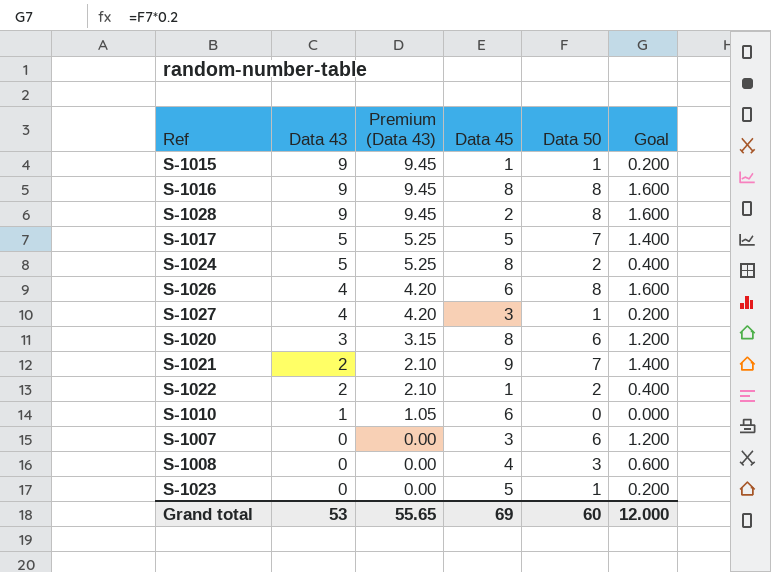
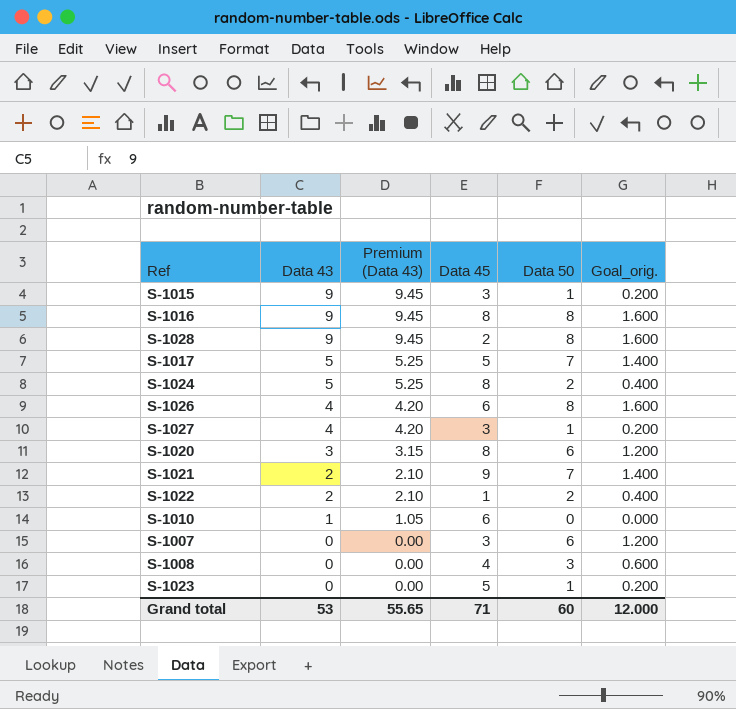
column name: Goal -> Goal_orig.
S-1015 | Data 45: 1 -> 3
Grand total | Data 45: 69 -> 71

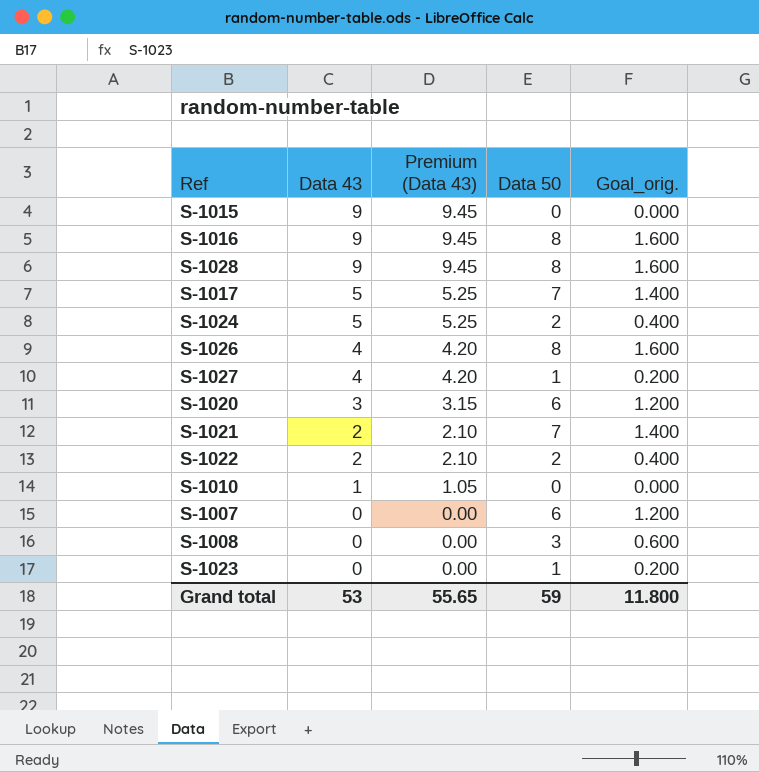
column Data 45 | position: 4 -> none
S-1015 | Data 50: 1 -> 0
S-1015 | Goal_orig.: 0.200 -> 0.000
Grand total | Data 50: 60 -> 59
Grand total | Goal_orig.: 12.000 -> 11.800

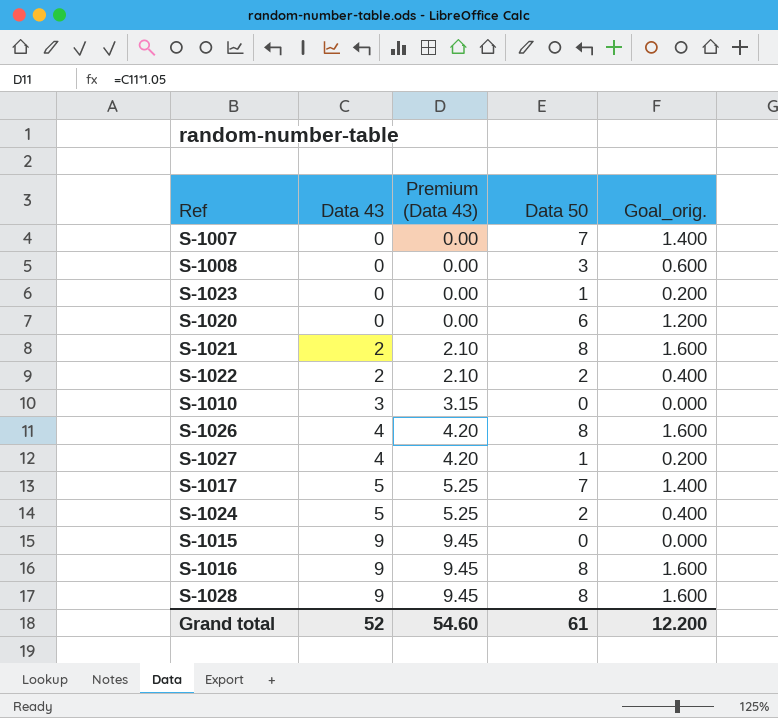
row order: Data 43 descending -> Data 43 ascending
S-1007 | Data 50: 6 -> 7
S-1007 | Goal_orig.: 1.200 -> 1.400
S-1020 | Data 43: 3 -> 0
S-1020 | Premium (Data 43): 3.15 -> 0.00
S-1021 | Data 50: 7 -> 8
S-1021 | Goal_orig.: 1.400 -> 1.600
S-1010 | Data 43: 1 -> 3
S-1010 | Premium (Data 43): 1.05 -> 3.15
Grand total | Data 43: 53 -> 52
Grand total | Premium (Data 43): 55.65 -> 54.60
Grand total | Data 50: 59 -> 61
Grand total | Goal_orig.: 11.800 -> 12.200

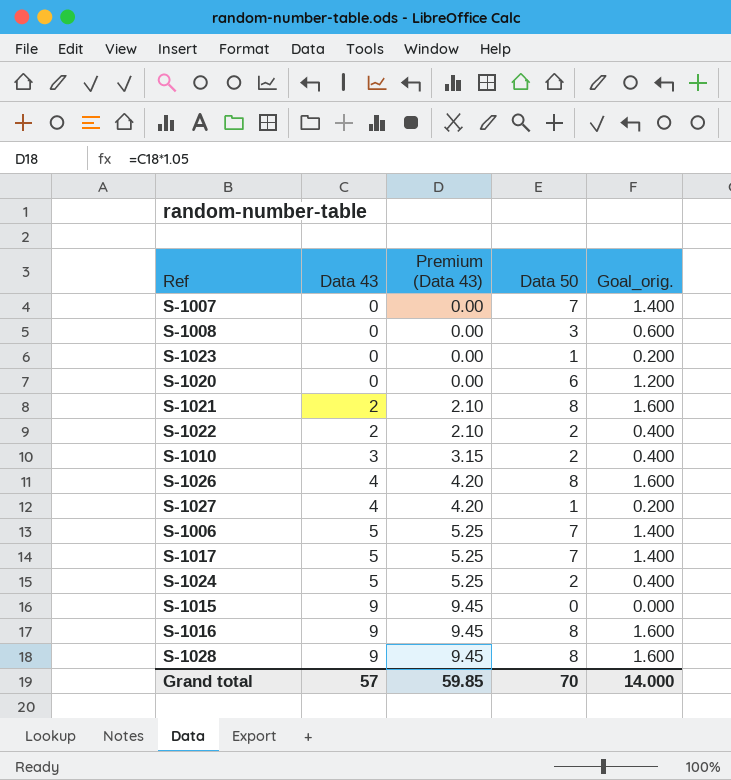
S-1010 | Data 50: 0 -> 2
S-1010 | Goal_orig.: 0.000 -> 0.400
row S-1006: none -> 5 | 5.25 | 7 | 1.400
Grand total | Data 43: 52 -> 57
Grand total | Premium (Data 43): 54.60 -> 59.85
Grand total | Data 50: 61 -> 70
Grand total | Goal_orig.: 12.200 -> 14.000

